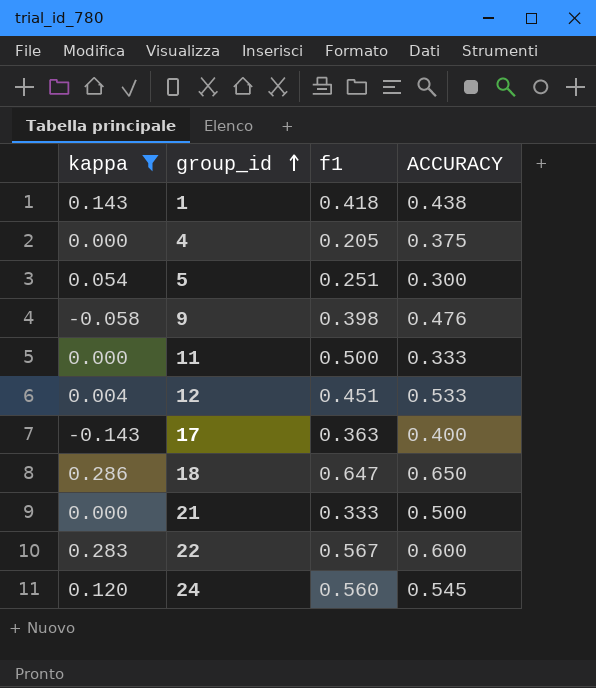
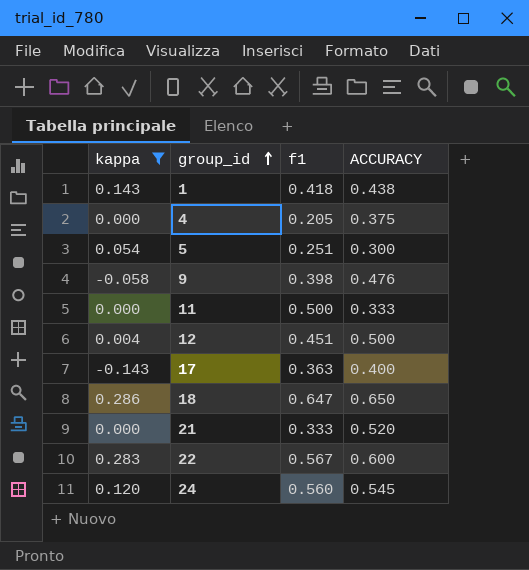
12 | ACCURACY: 0.533 -> 0.500
21 | ACCURACY: 0.500 -> 0.520

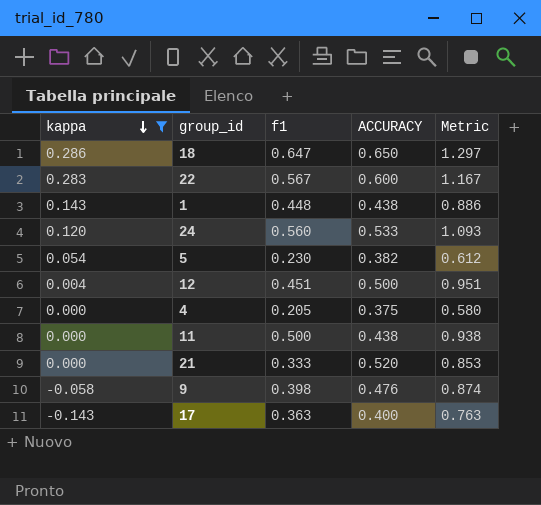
row order: group_id ascending -> kappa descending
column Metric | formula: none -> [f1] + [ACCURACY]
1 | f1: 0.418 -> 0.448
24 | ACCURACY: 0.545 -> 0.533
5 | f1: 0.251 -> 0.230
5 | ACCURACY: 0.300 -> 0.382
11 | ACCURACY: 0.333 -> 0.438

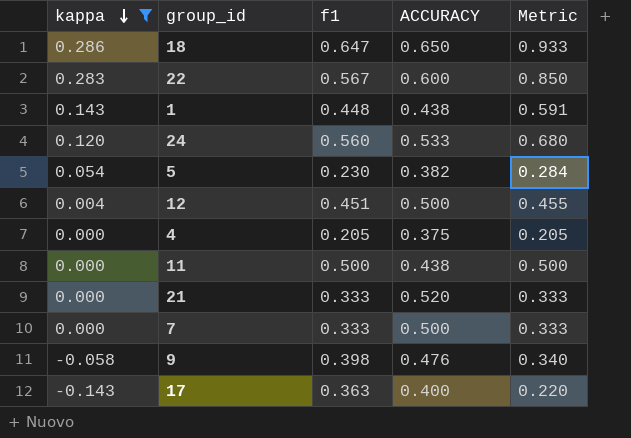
column Metric | formula: [f1] + [ACCURACY] -> [kappa] + [f1]
row 7: none -> 0.000 | 0.333 | 0.500 | 0.333

